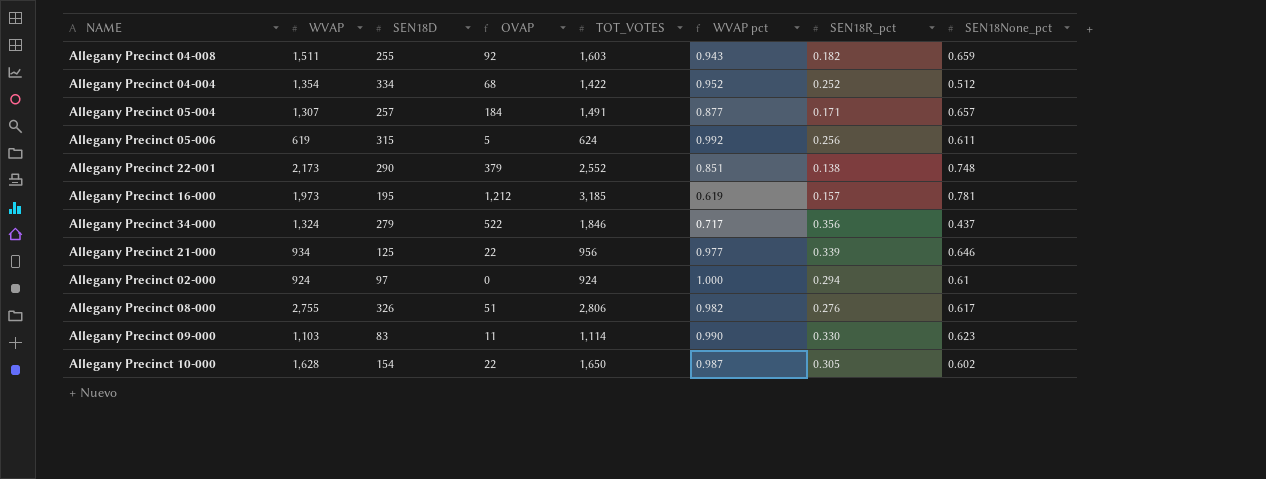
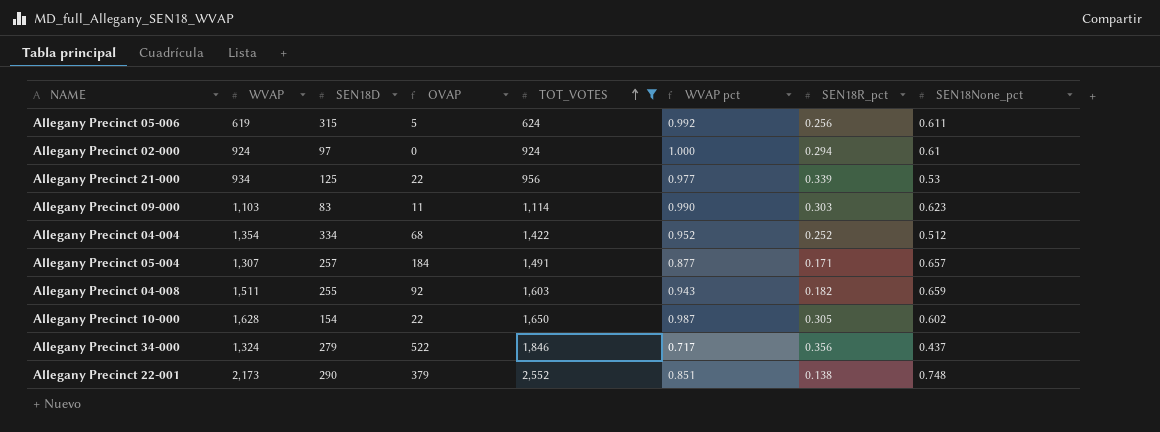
filter: none -> TOT_VOTES <= 2,552
row order: none -> TOT_VOTES ascending
Allegany Precinct 21-000 | SEN18None_pct: 0.646 -> 0.53
Allegany Precinct 09-000 | SEN18R_pct: 0.330 -> 0.303

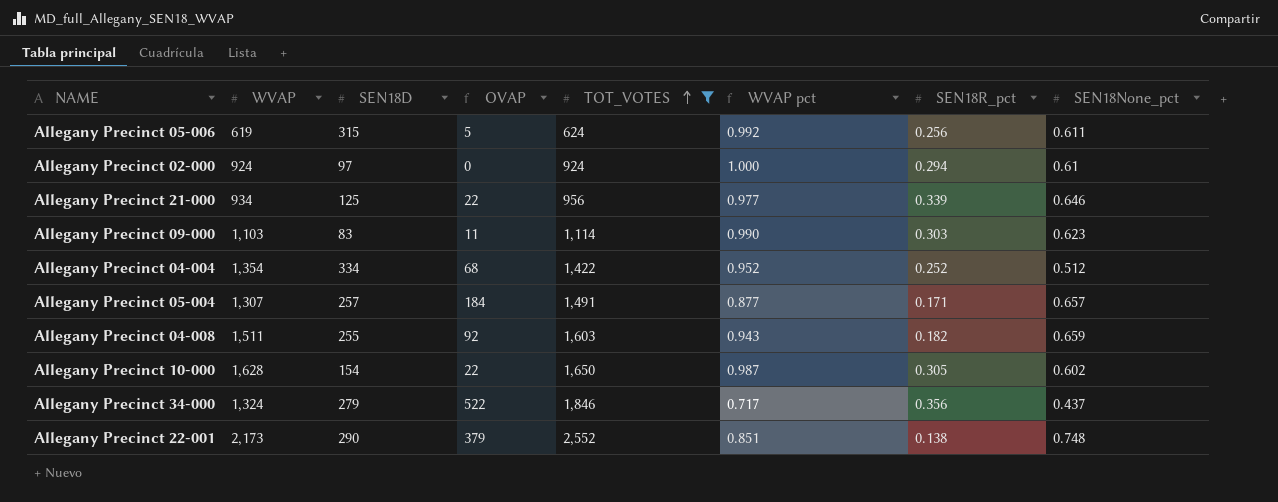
Allegany Precinct 21-000 | SEN18None_pct: 0.53 -> 0.646

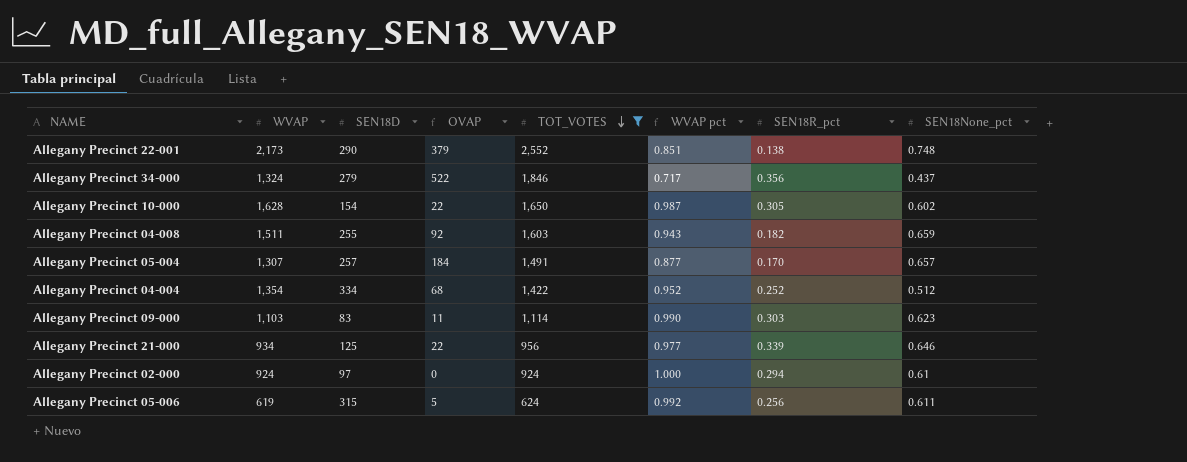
row order: TOT_VOTES ascending -> TOT_VOTES descending
Allegany Precinct 05-004 | SEN18R_pct: 0.171 -> 0.170

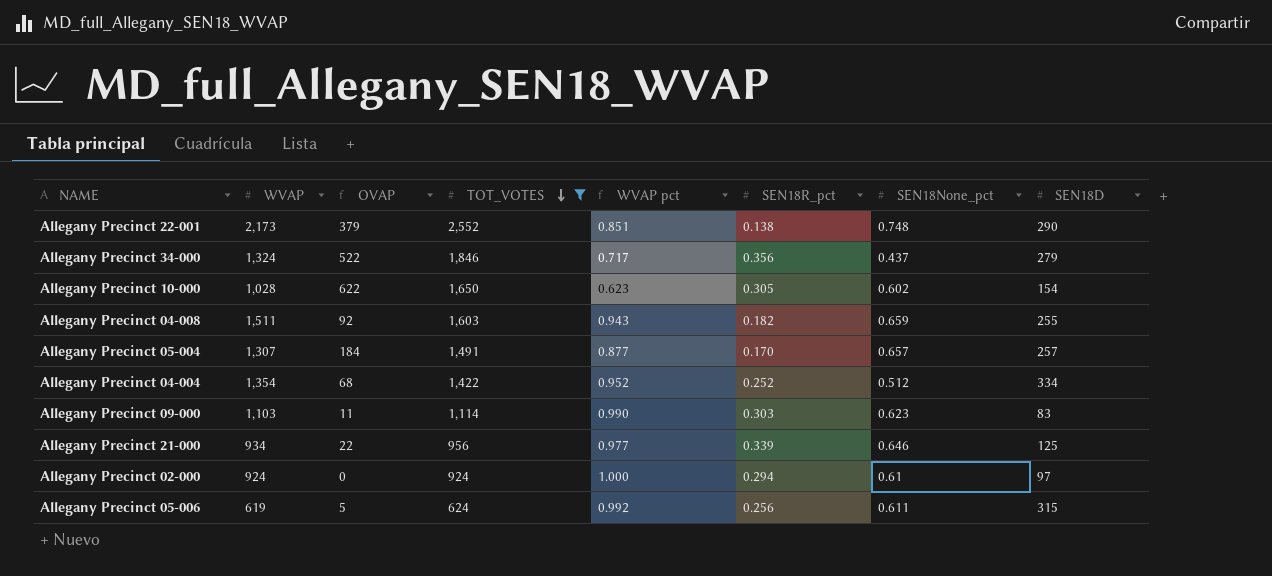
column SEN18D | position: 3 -> 8
Allegany Precinct 10-000 | WVAP: 1,628 -> 1,028
Allegany Precinct 10-000 | OVAP: 22 -> 622
Allegany Precinct 10-000 | WVAP pct: 0.987 -> 0.623

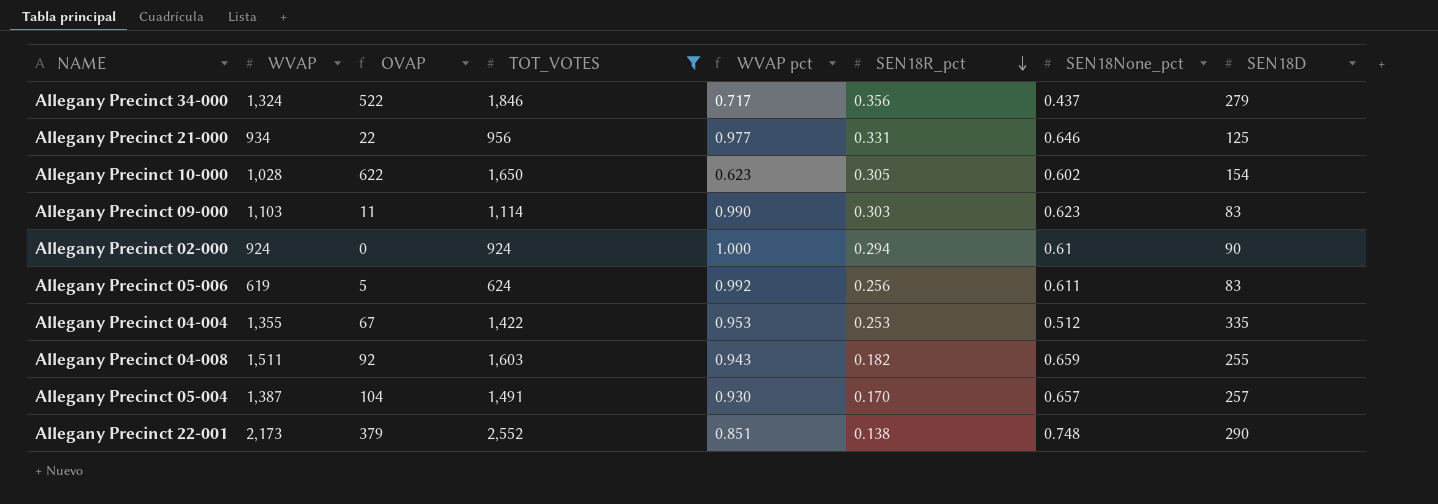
row order: TOT_VOTES descending -> SEN18R_pct descending
Allegany Precinct 21-000 | SEN18R_pct: 0.339 -> 0.331
Allegany Precinct 02-000 | SEN18D: 97 -> 90
Allegany Precinct 05-006 | SEN18D: 315 -> 83
Allegany Precinct 04-004 | WVAP: 1,354 -> 1,355
Allegany Precinct 04-004 | OVAP: 68 -> 67
Allegany Precinct 04-004 | WVAP pct: 0.952 -> 0.953
Allegany Precinct 04-004 | SEN18R_pct: 0.252 -> 0.253
Allegany Precinct 04-004 | SEN18D: 334 -> 335
Allegany Precinct 05-004 | WVAP: 1,307 -> 1,387
Allegany Precinct 05-004 | OVAP: 184 -> 104
Allegany Precinct 05-004 | WVAP pct: 0.877 -> 0.930

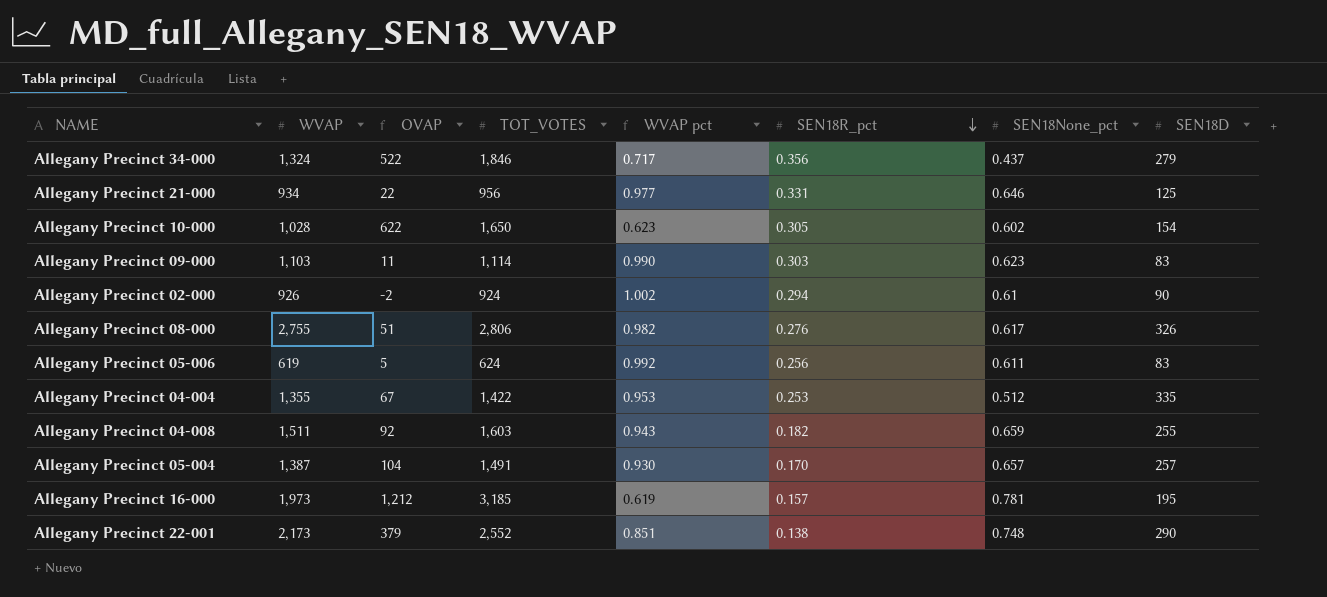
filter: TOT_VOTES <= 2,552 -> none
Allegany Precinct 02-000 | WVAP: 924 -> 926
Allegany Precinct 02-000 | OVAP: 0 -> -2
Allegany Precinct 02-000 | WVAP pct: 1.000 -> 1.002

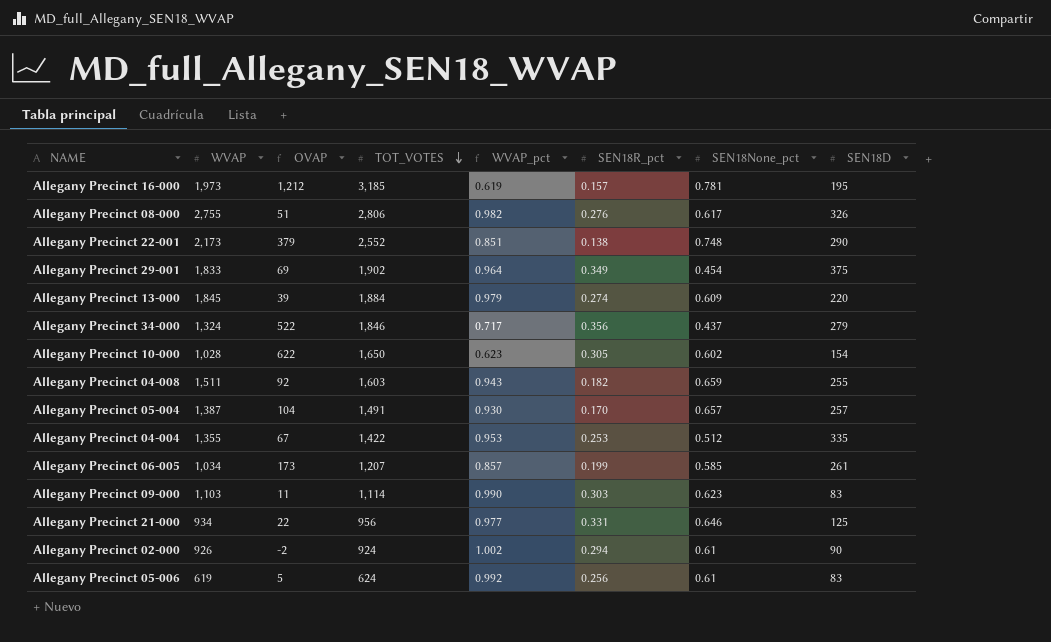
row order: SEN18R_pct descending -> TOT_VOTES descending
column name: WVAP pct -> WVAP_pct
row Allegany Precinct 29-001: none -> 1,833 | 69 | 1,902 | 0.964 | 0.349 | 0.454 | 375
row Allegany Precinct 13-000: none -> 1,845 | 39 | 1,884 | 0.979 | 0.274 | 0.609 | 220
row Allegany Precinct 06-005: none -> 1,034 | 173 | 1,207 | 0.857 | 0.199 | 0.585 | 261
Allegany Precinct 05-006 | SEN18None_pct: 0.611 -> 0.61

